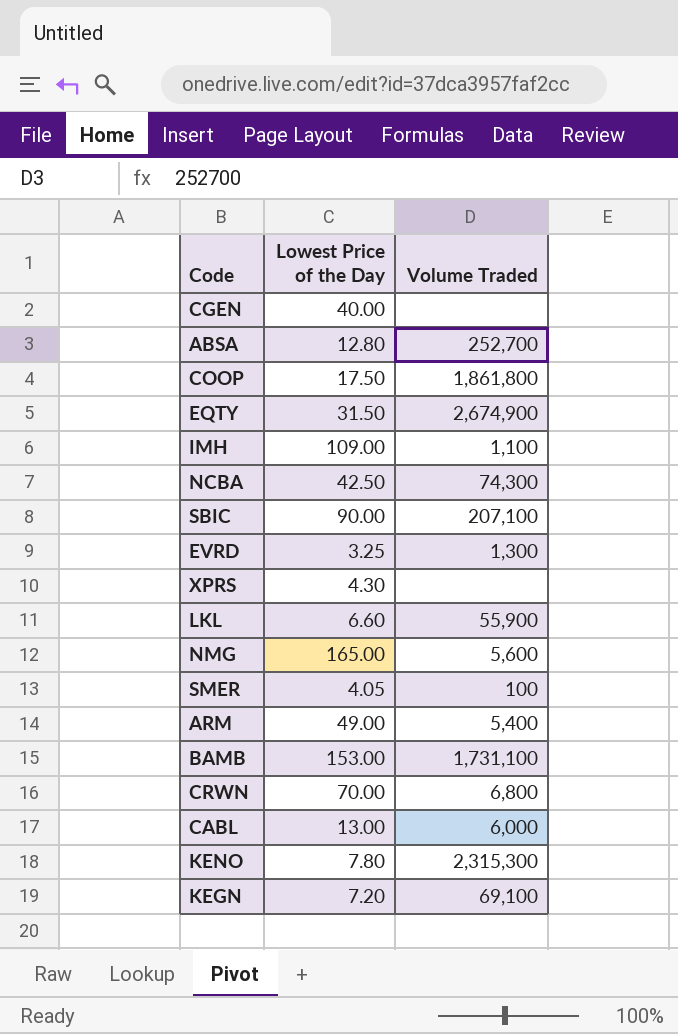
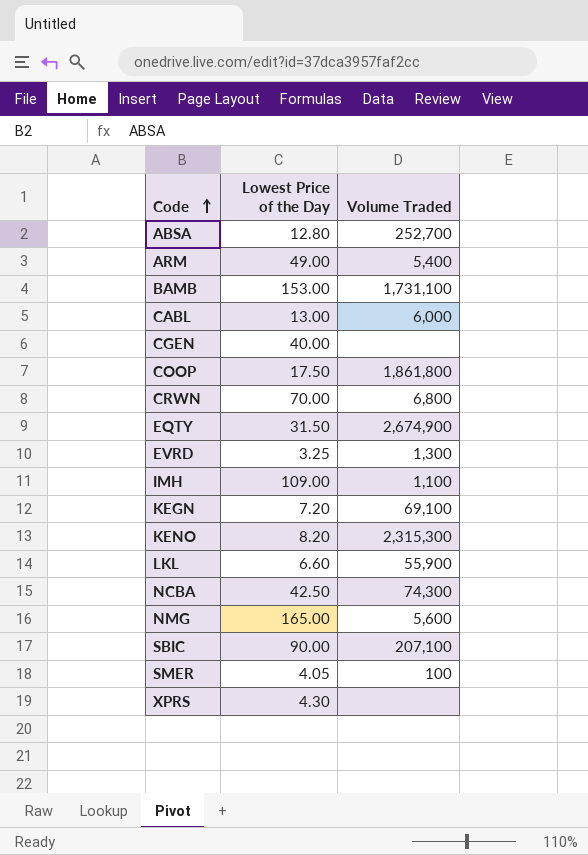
row order: none -> Code ascending
KENO | Lowest Price of the Day: 7.80 -> 8.20

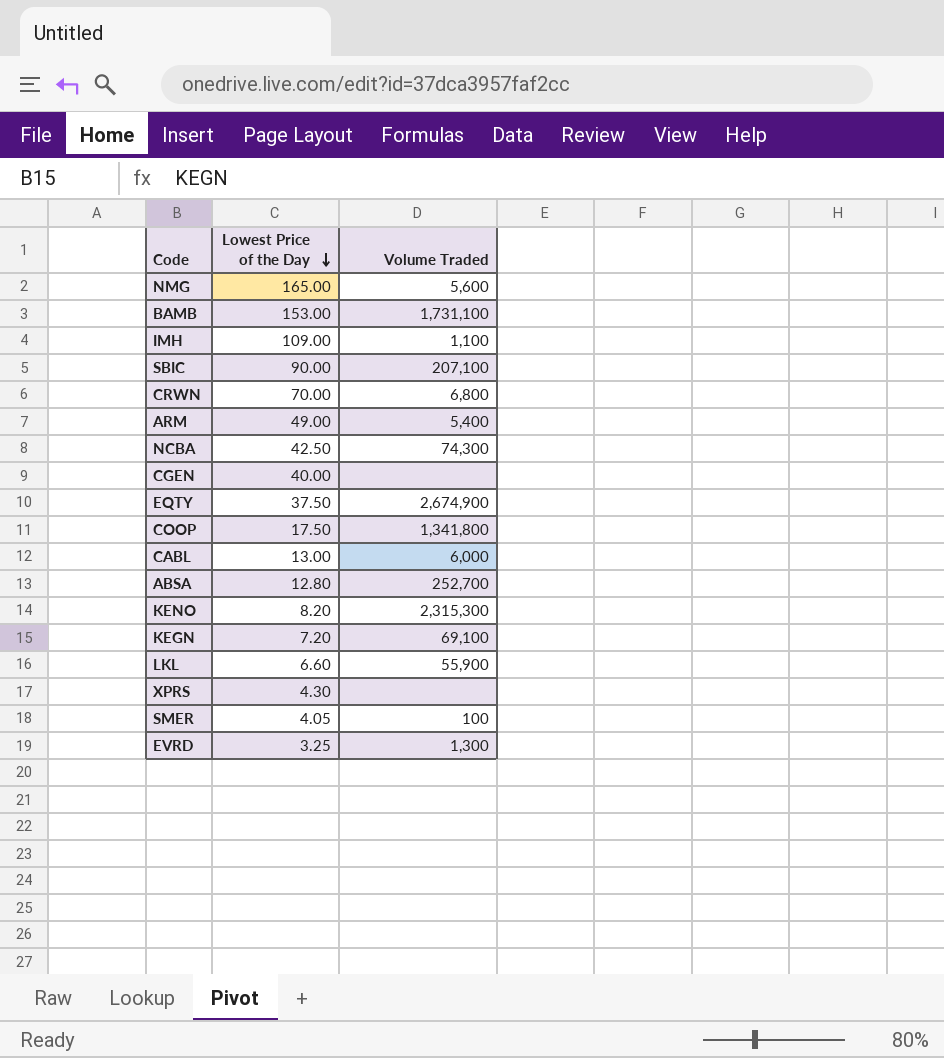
row order: Code ascending -> Lowest Price of the Day descending
EQTY | Lowest Price of the Day: 31.50 -> 37.50
COOP | Volume Traded: 1,861,800 -> 1,341,800

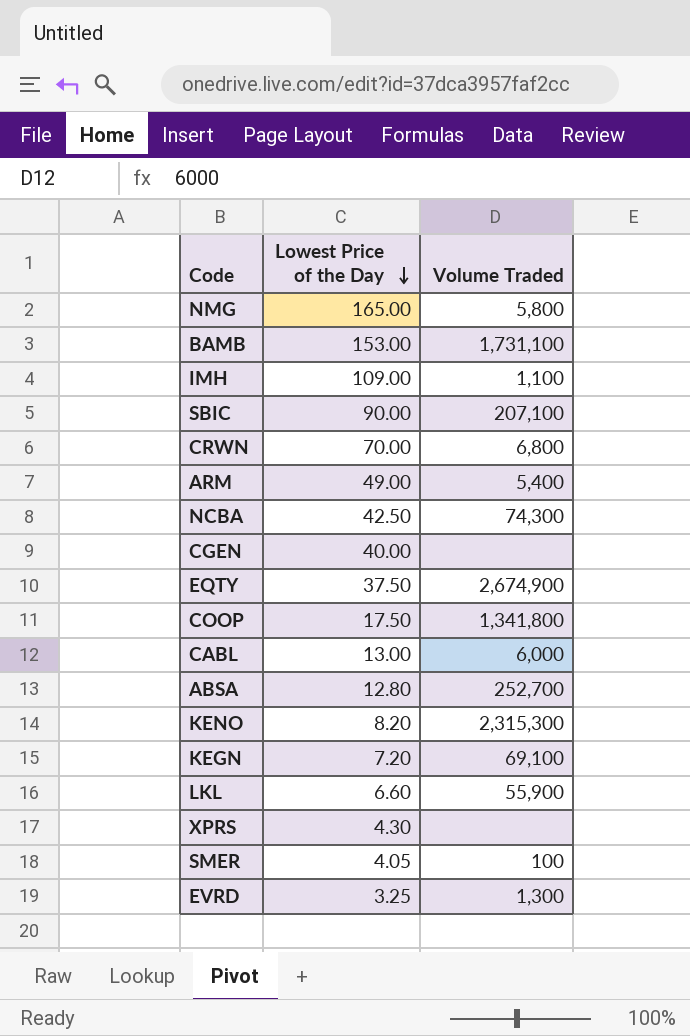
NMG | Volume Traded: 5,600 -> 5,800

